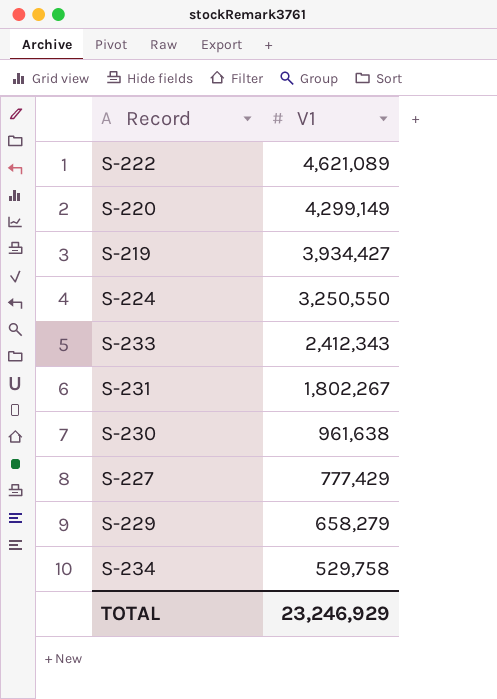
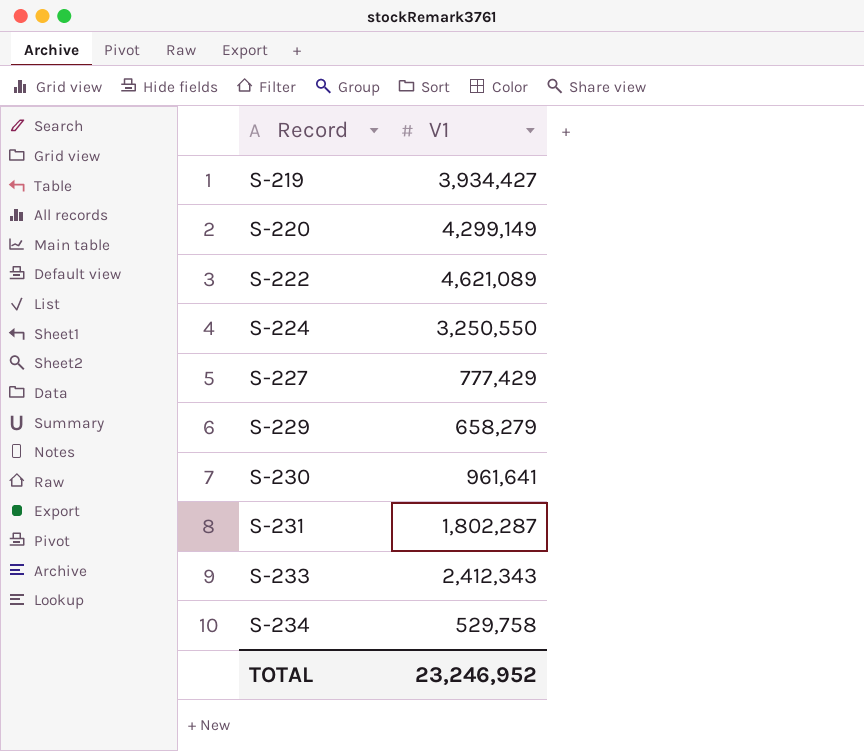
row order: V1 descending -> Record ascending
S-230 | V1: 961,638 -> 961,641
S-231 | V1: 1,802,267 -> 1,802,287
TOTAL | V1: 23,246,929 -> 23,246,952

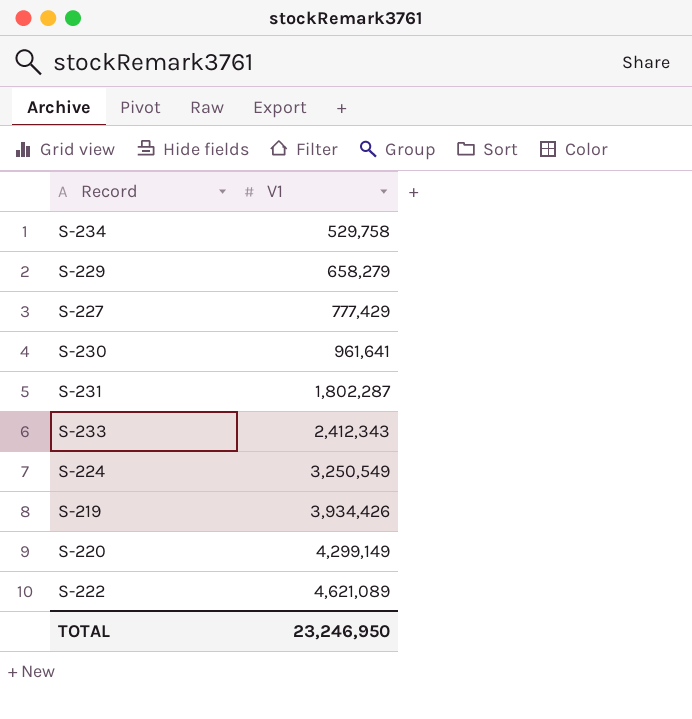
row order: Record ascending -> V1 ascending
S-224 | V1: 3,250,550 -> 3,250,549
S-219 | V1: 3,934,427 -> 3,934,426
TOTAL | V1: 23,246,952 -> 23,246,950

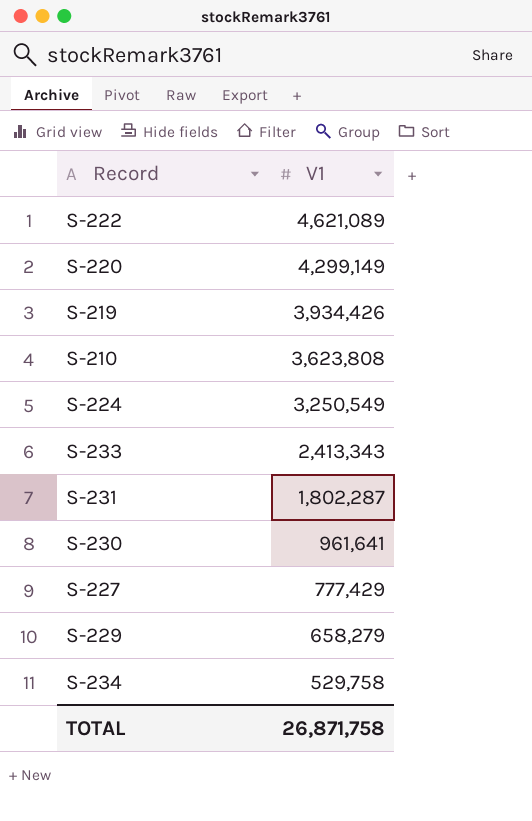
row order: V1 ascending -> V1 descending
row S-210: none -> 3,623,808
S-233 | V1: 2,412,343 -> 2,413,343
TOTAL | V1: 23,246,950 -> 26,871,758

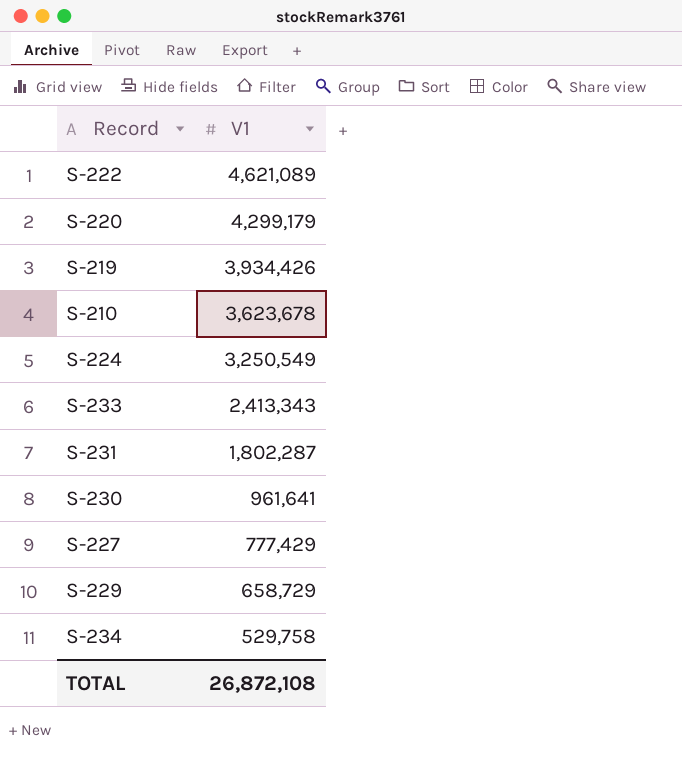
S-220 | V1: 4,299,149 -> 4,299,179
S-210 | V1: 3,623,808 -> 3,623,678
S-229 | V1: 658,279 -> 658,729
TOTAL | V1: 26,871,758 -> 26,872,108

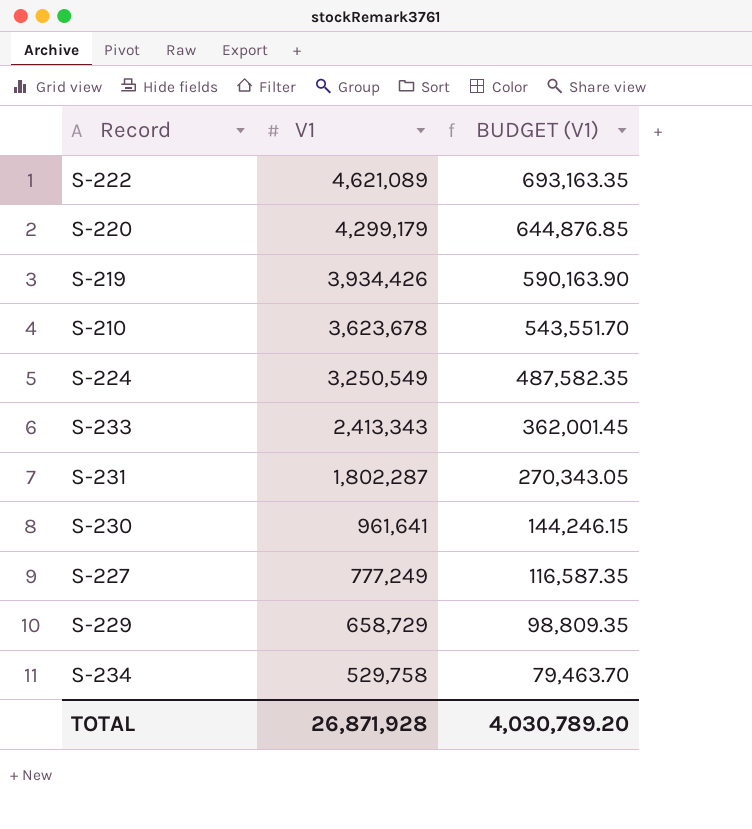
column BUDGET (V1) | formula: none -> [V1] * 0.15
S-227 | V1: 777,429 -> 777,249
TOTAL | V1: 26,872,108 -> 26,871,928

